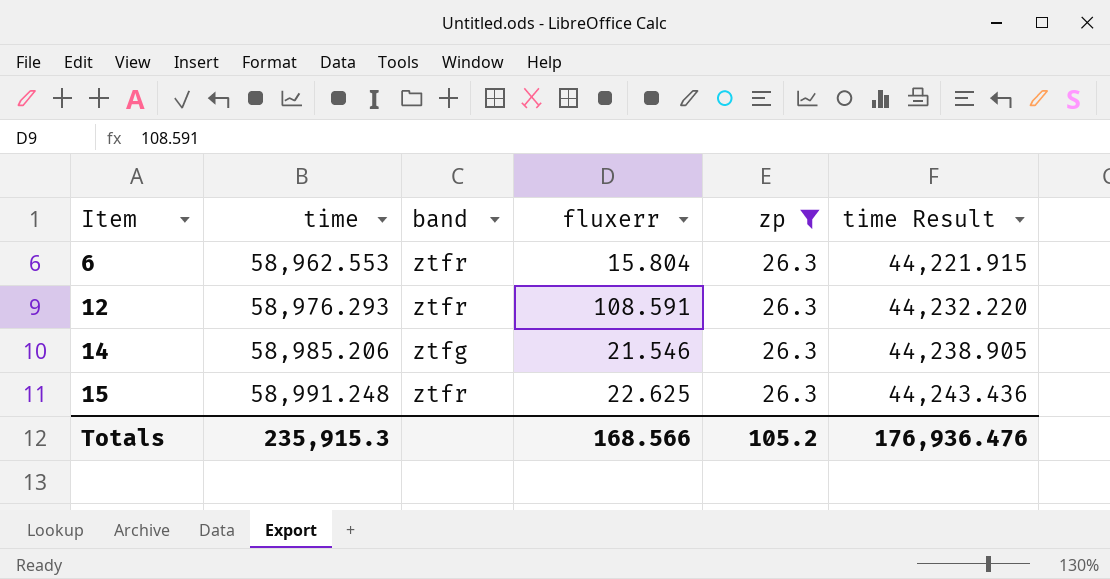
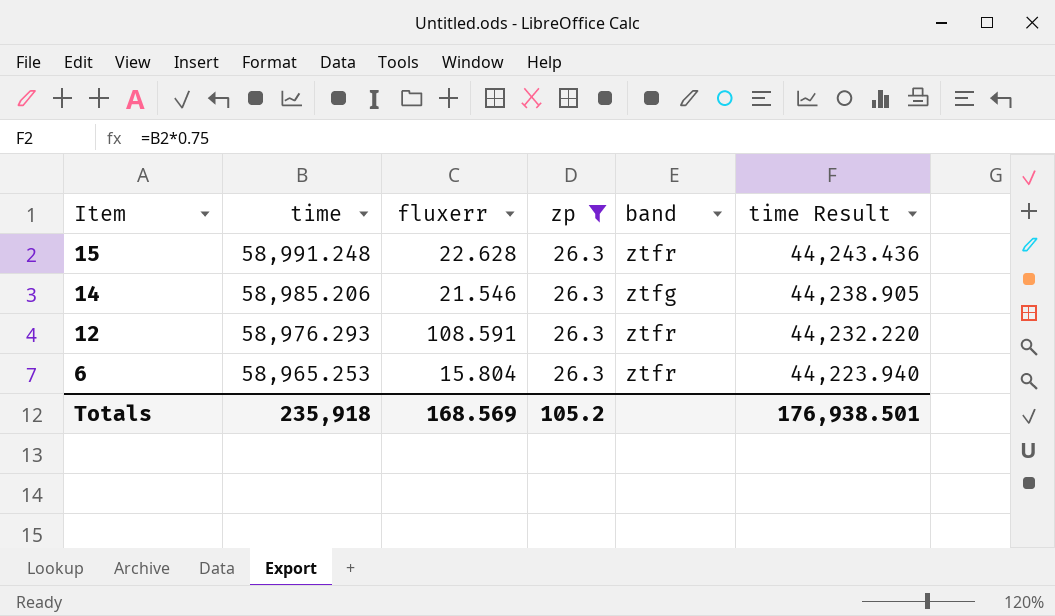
row order: Item ascending -> Item descending
column band | position: 3 -> 5
15 | fluxerr: 22.625 -> 22.628
6 | time: 58,962.553 -> 58,965.253
6 | time Result: 44,221.915 -> 44,223.940
Totals | time: 235,915.3 -> 235,918
Totals | fluxerr: 168.566 -> 168.569
Totals | time Result: 176,936.476 -> 176,938.501

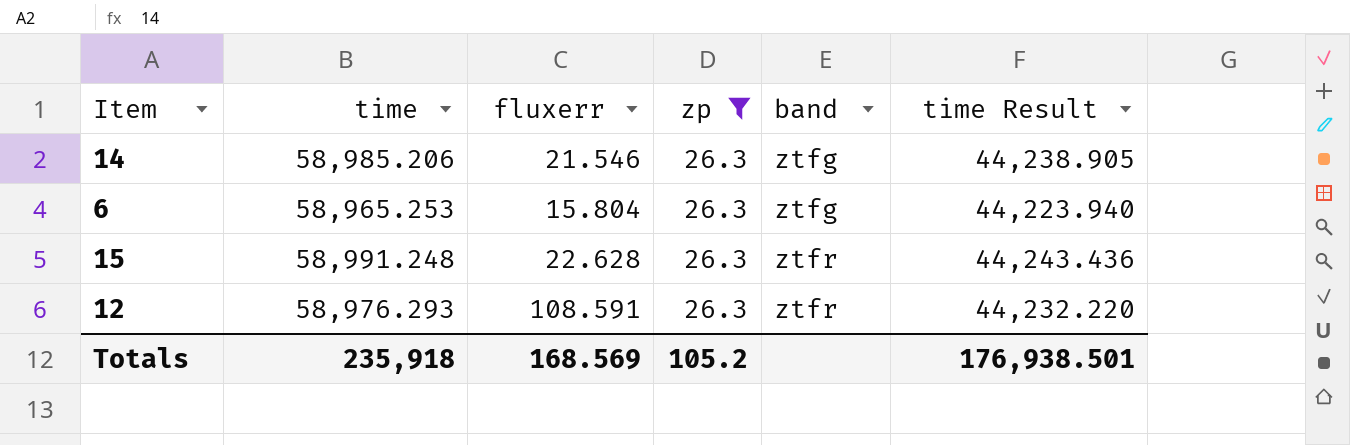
row order: Item descending -> band ascending
6 | band: ztfr -> ztfg

